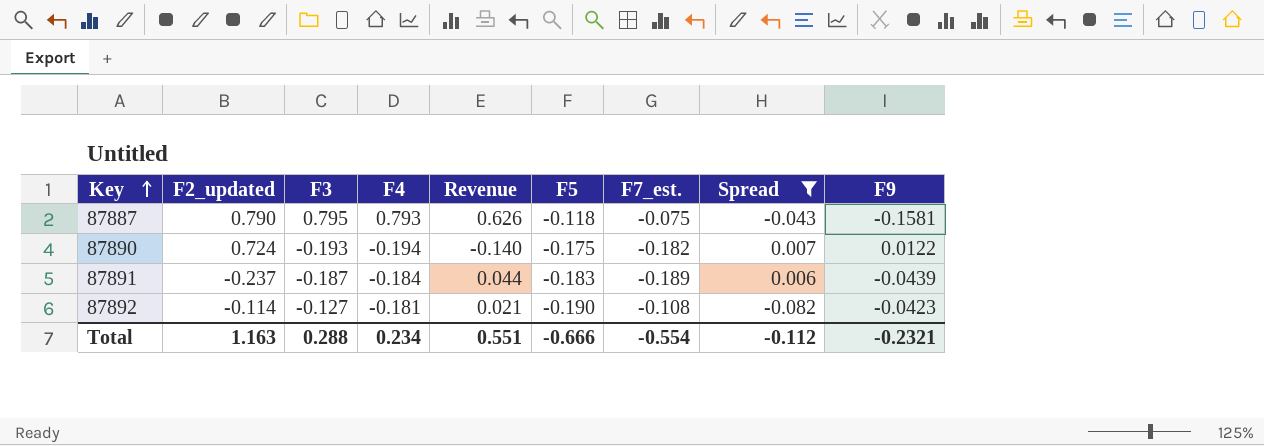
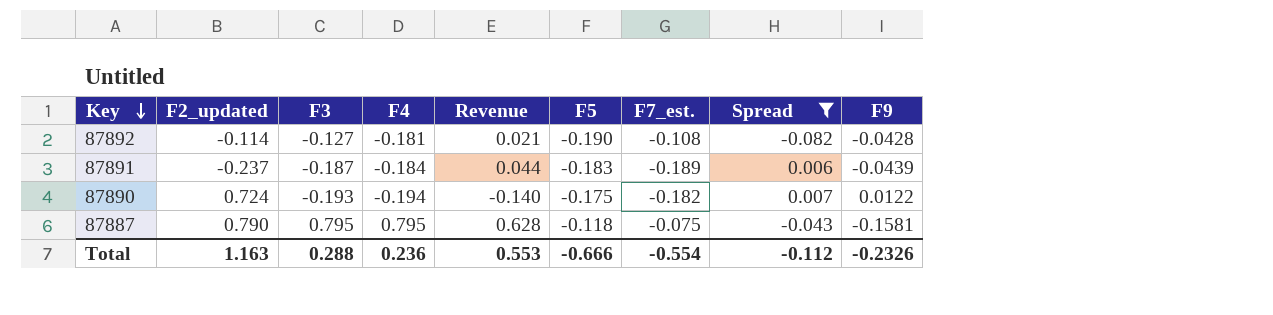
row order: Key ascending -> Key descending
87892 | F9: -0.0423 -> -0.0428
87887 | F4: 0.793 -> 0.795
87887 | Revenue: 0.626 -> 0.628
Total | F4: 0.234 -> 0.236
Total | Revenue: 0.551 -> 0.553
Total | F9: -0.2321 -> -0.2326

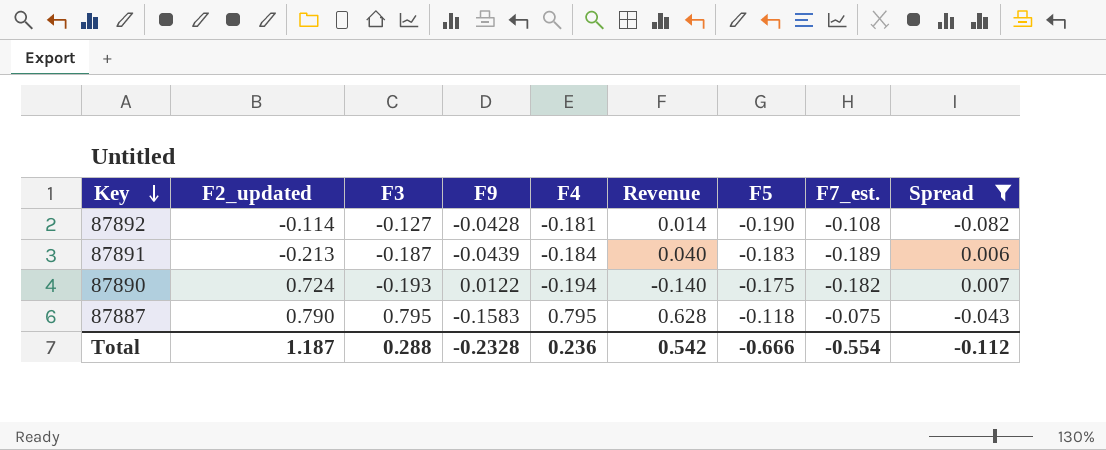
column F9 | position: 9 -> 4
column Revenue | formula: [F2_updated] * [F4] -> [F2_updated] * [F3]
87891 | F2_updated: -0.237 -> -0.213
87887 | F9: -0.1581 -> -0.1583
Total | F2_updated: 1.163 -> 1.187
Total | F9: -0.2326 -> -0.2328
Total | Revenue: 0.553 -> 0.542

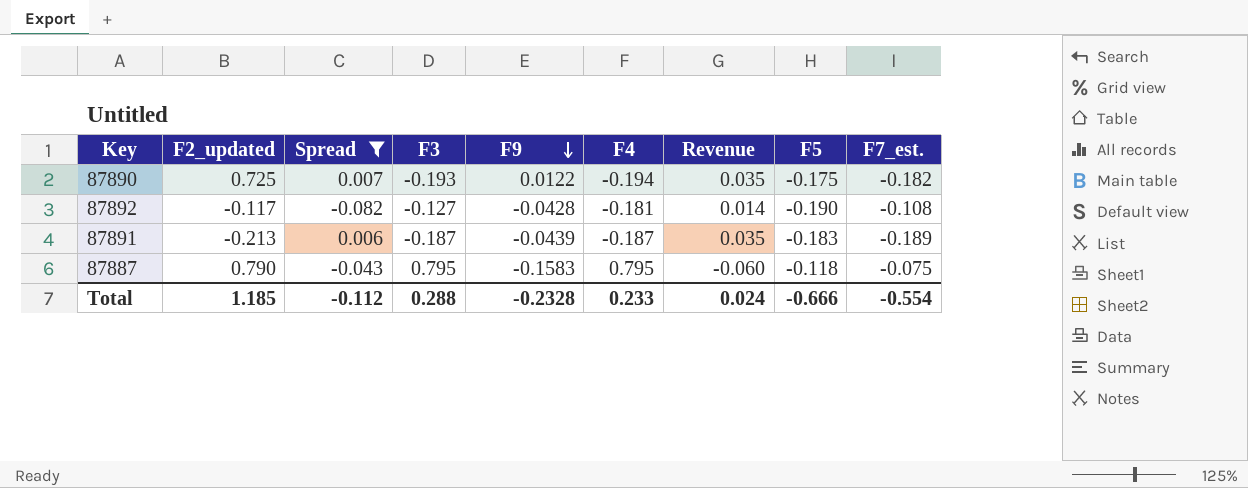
row order: Key descending -> F9 descending
column Spread | position: 9 -> 3
column Revenue | formula: [F2_updated] * [F3] -> [F3] * [F7_est.]
87890 | F2_updated: 0.724 -> 0.725
87892 | F2_updated: -0.114 -> -0.117
87891 | F4: -0.184 -> -0.187
Total | F2_updated: 1.187 -> 1.185
Total | F4: 0.236 -> 0.233
Total | Revenue: 0.542 -> 0.024

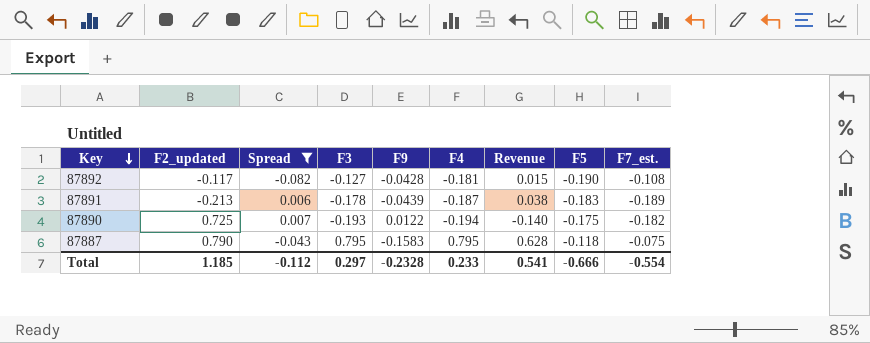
row order: F9 descending -> Key descending
column Revenue | formula: [F3] * [F7_est.] -> [F2_updated] * [F3]
87891 | F3: -0.187 -> -0.178
Total | F3: 0.288 -> 0.297
Total | Revenue: 0.024 -> 0.541

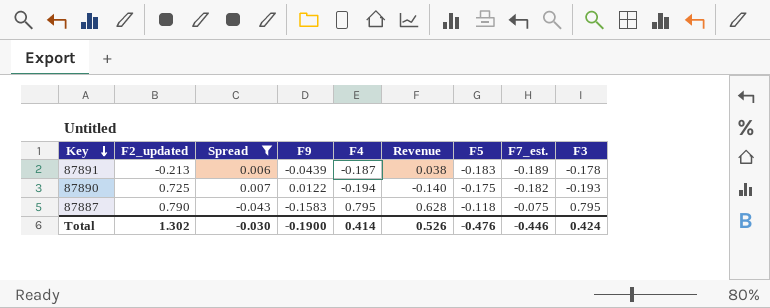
column F3 | position: 4 -> 9
row 87892: -0.117 | -0.082 | -0.127 | -0.0428 | -0.181 | 0.015 | -0.190 | -0.108 -> none
Total | F2_updated: 1.185 -> 1.302
Total | Spread: -0.112 -> -0.030
Total | F9: -0.2328 -> -0.1900
Total | F4: 0.233 -> 0.414
Total | Revenue: 0.541 -> 0.526
Total | F5: -0.666 -> -0.476
Total | F7_est.: -0.554 -> -0.446
Total | F3: 0.297 -> 0.424

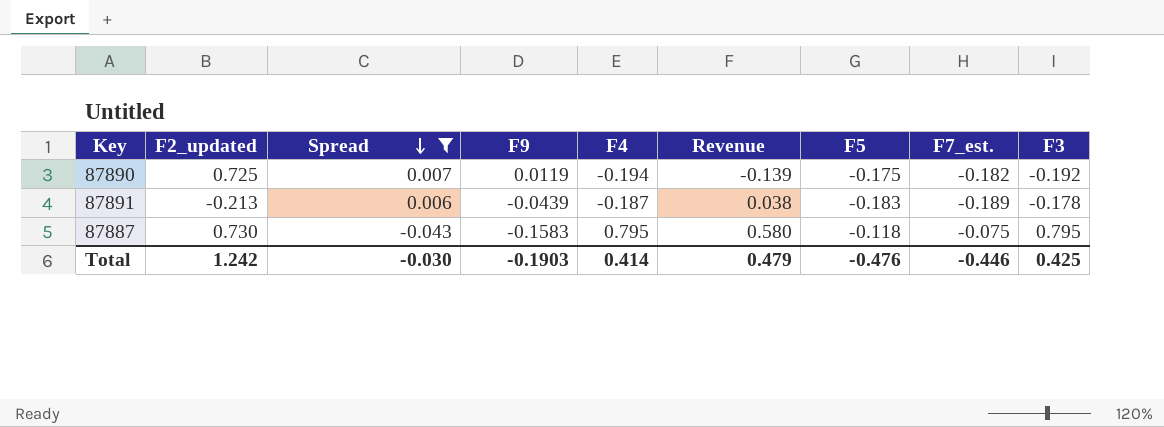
row order: Key descending -> Spread descending
87890 | F9: 0.0122 -> 0.0119
87890 | Revenue: -0.140 -> -0.139
87890 | F3: -0.193 -> -0.192
87887 | F2_updated: 0.790 -> 0.730
87887 | Revenue: 0.628 -> 0.580
Total | F2_updated: 1.302 -> 1.242
Total | F9: -0.1900 -> -0.1903
Total | Revenue: 0.526 -> 0.479
Total | F3: 0.424 -> 0.425

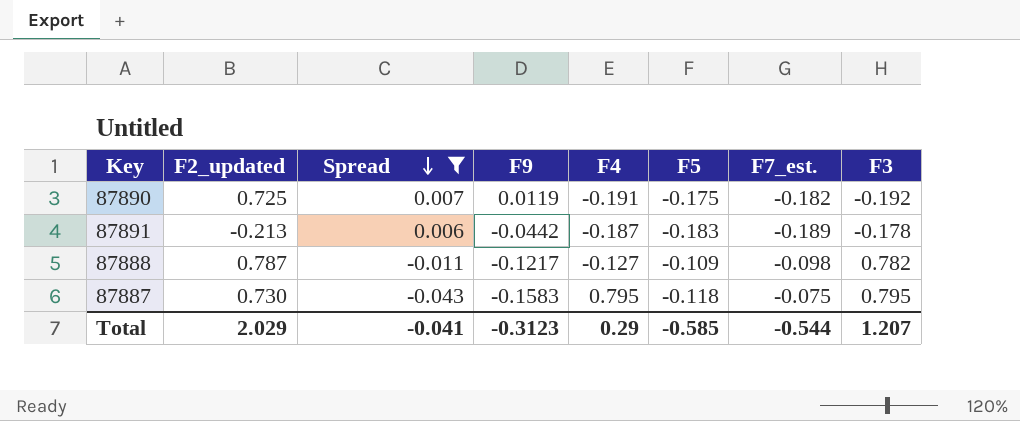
column Revenue | formula: [F2_updated] * [F3] -> none
87890 | F4: -0.194 -> -0.191
87891 | F9: -0.0439 -> -0.0442
row 87888: none -> 0.787 | -0.011 | -0.1217 | -0.127 | -0.109 | -0.098 | 0.782
Total | F2_updated: 1.242 -> 2.029
Total | Spread: -0.030 -> -0.041
Total | F9: -0.1903 -> -0.3123
Total | F4: 0.414 -> 0.29
Total | F5: -0.476 -> -0.585
Total | F7_est.: -0.446 -> -0.544
Total | F3: 0.425 -> 1.207

